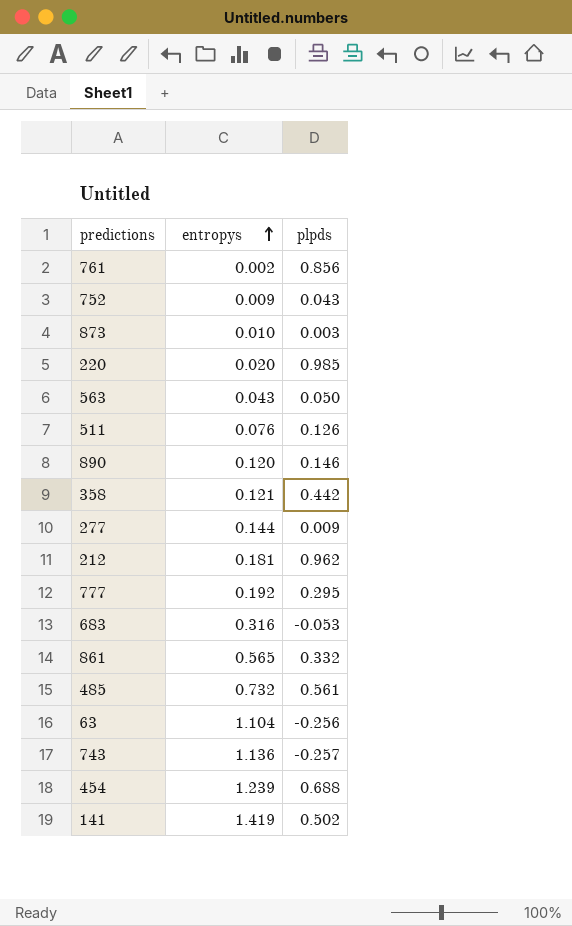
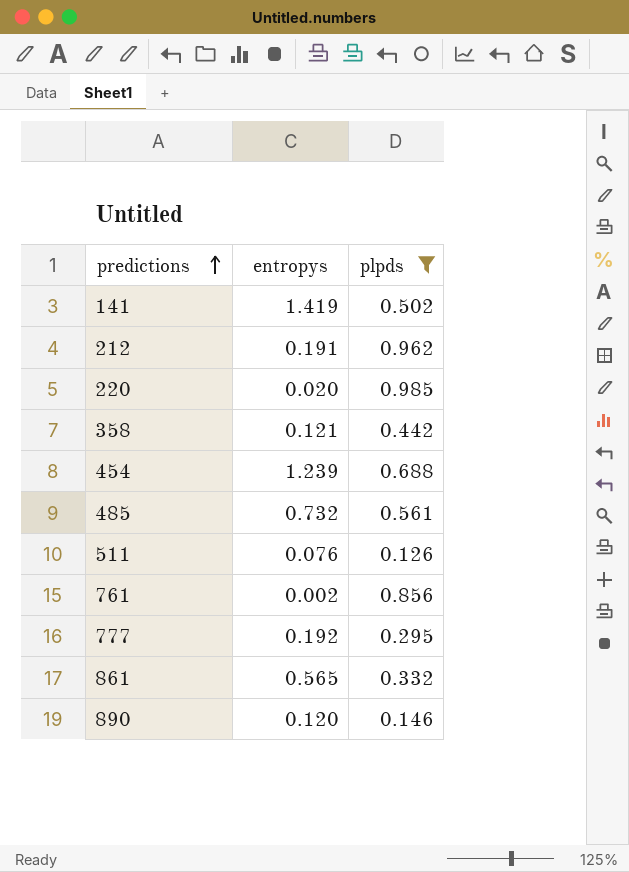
filter: none -> plpds >= 0.126
row order: entropys ascending -> predictions ascending
212 | entropys: 0.181 -> 0.191

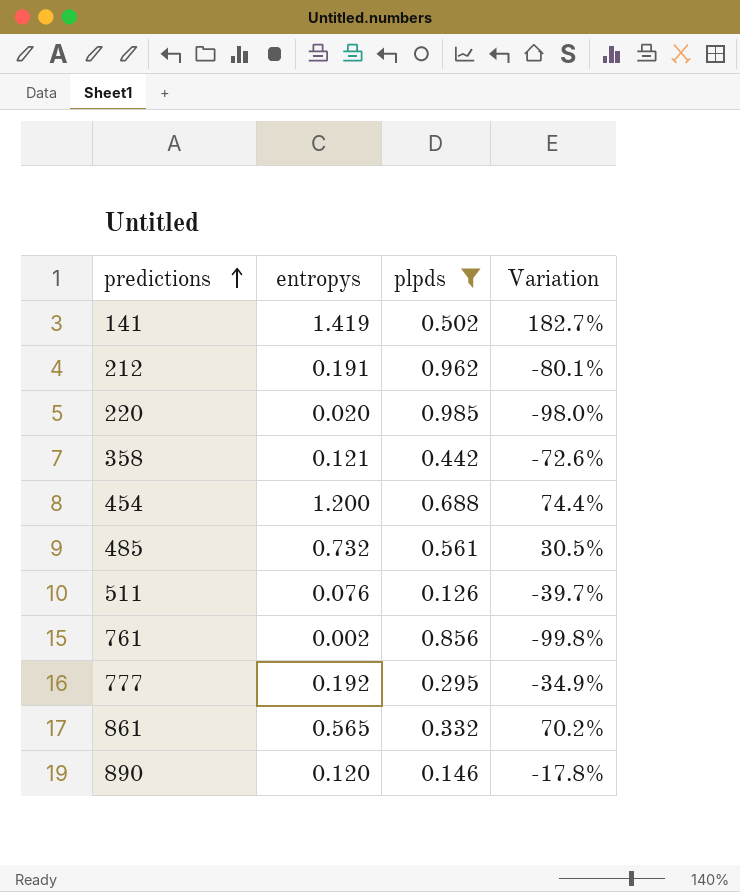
column Variation | formula: none -> ([entropys] - [plpds]) / [plpds]
454 | entropys: 1.239 -> 1.200

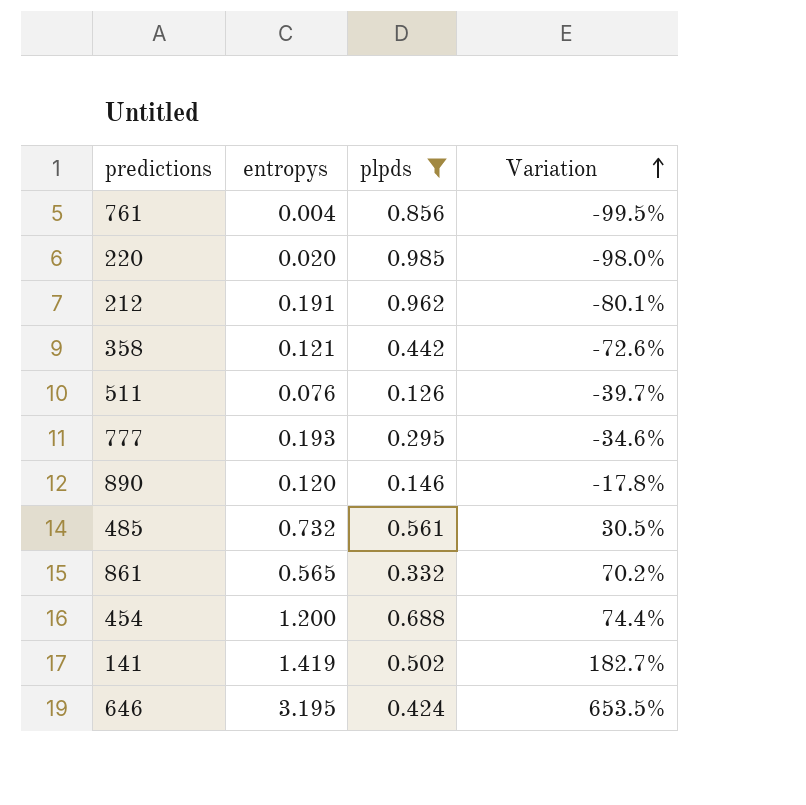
row order: predictions ascending -> Variation ascending
761 | entropys: 0.002 -> 0.004
761 | Variation: -99.8% -> -99.5%
777 | entropys: 0.192 -> 0.193
777 | Variation: -34.9% -> -34.6%
row 646: none -> 3.195 | 0.424 | 653.5%

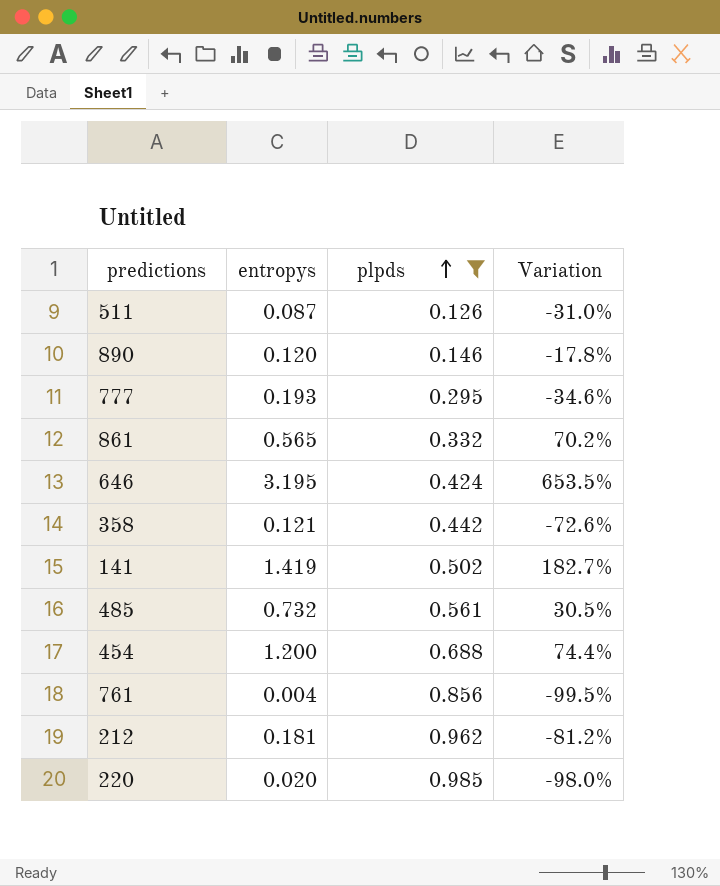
row order: Variation ascending -> plpds ascending
511 | entropys: 0.076 -> 0.087
511 | Variation: -39.7% -> -31.0%
212 | entropys: 0.191 -> 0.181
212 | Variation: -80.1% -> -81.2%

